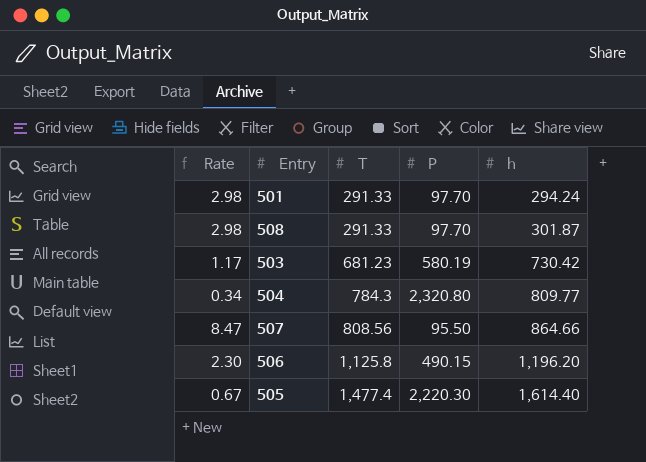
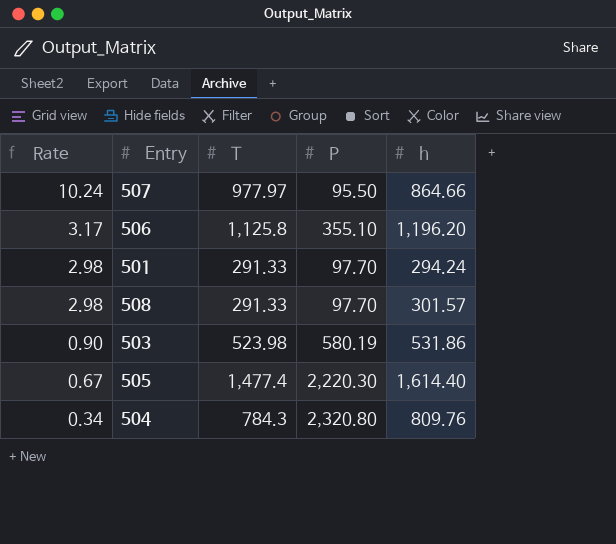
row order: T ascending -> Rate descending
507 | Rate: 8.47 -> 10.24
507 | T: 808.56 -> 977.97
506 | Rate: 2.30 -> 3.17
506 | P: 490.15 -> 355.10
508 | h: 301.87 -> 301.57
503 | Rate: 1.17 -> 0.90
503 | T: 681.23 -> 523.98
503 | h: 730.42 -> 531.86
504 | h: 809.77 -> 809.76

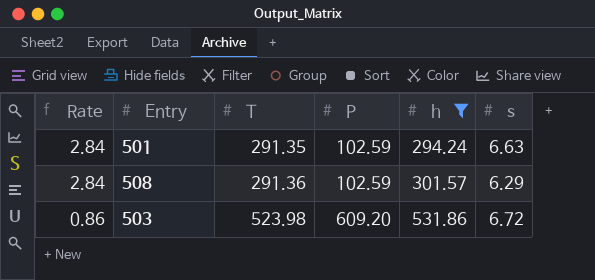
filter: none -> h <= 531.86
column s | position: none -> 6
501 | Rate: 2.98 -> 2.84
501 | T: 291.33 -> 291.35
501 | P: 97.70 -> 102.59
508 | Rate: 2.98 -> 2.84
508 | T: 291.33 -> 291.36
508 | P: 97.70 -> 102.59
503 | Rate: 0.90 -> 0.86
503 | P: 580.19 -> 609.20

